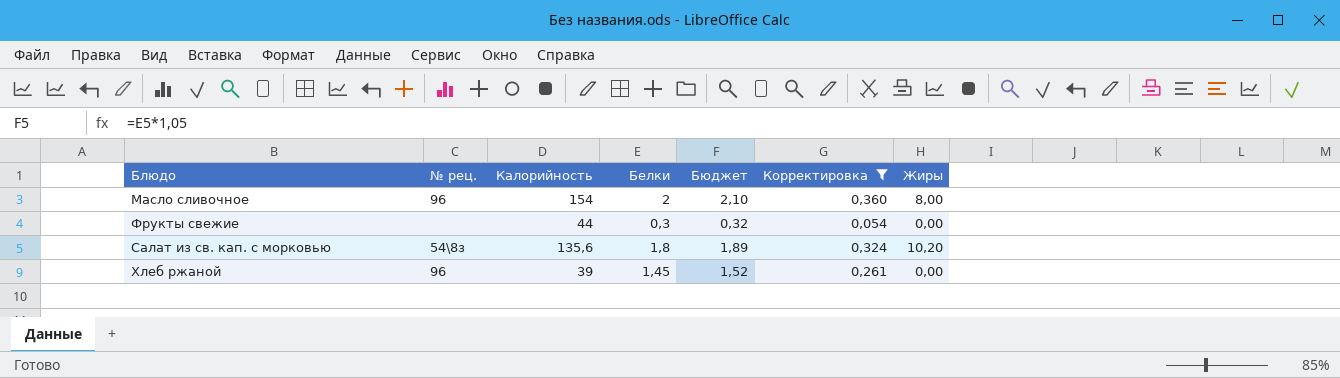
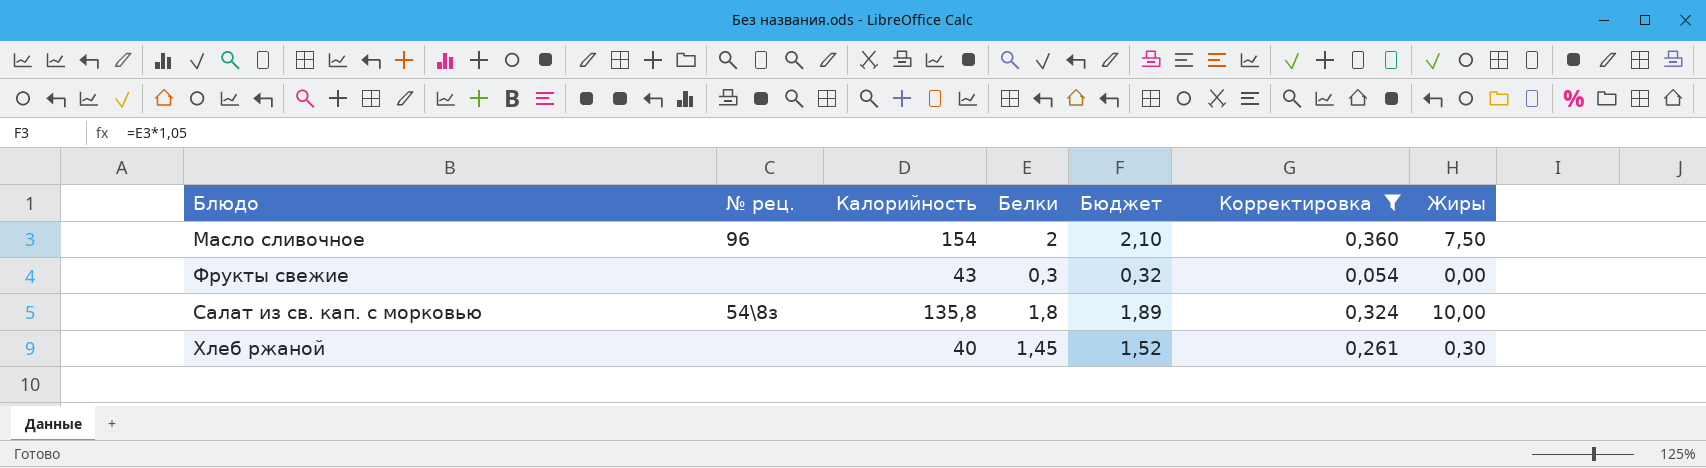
Масло сливочное | Жиры: 8,00 -> 7,50
Фрукты свежие | Калорийность: 44 -> 43
Салат из св. кап. с морковью | Калорийность: 135,6 -> 135,8
Салат из св. кап. с морковью | Жиры: 10,20 -> 10,00
Хлеб ржаной | № рец.: 96 -> none
Хлеб ржаной | Калорийность: 39 -> 40
Хлеб ржаной | Жиры: 0,00 -> 0,30

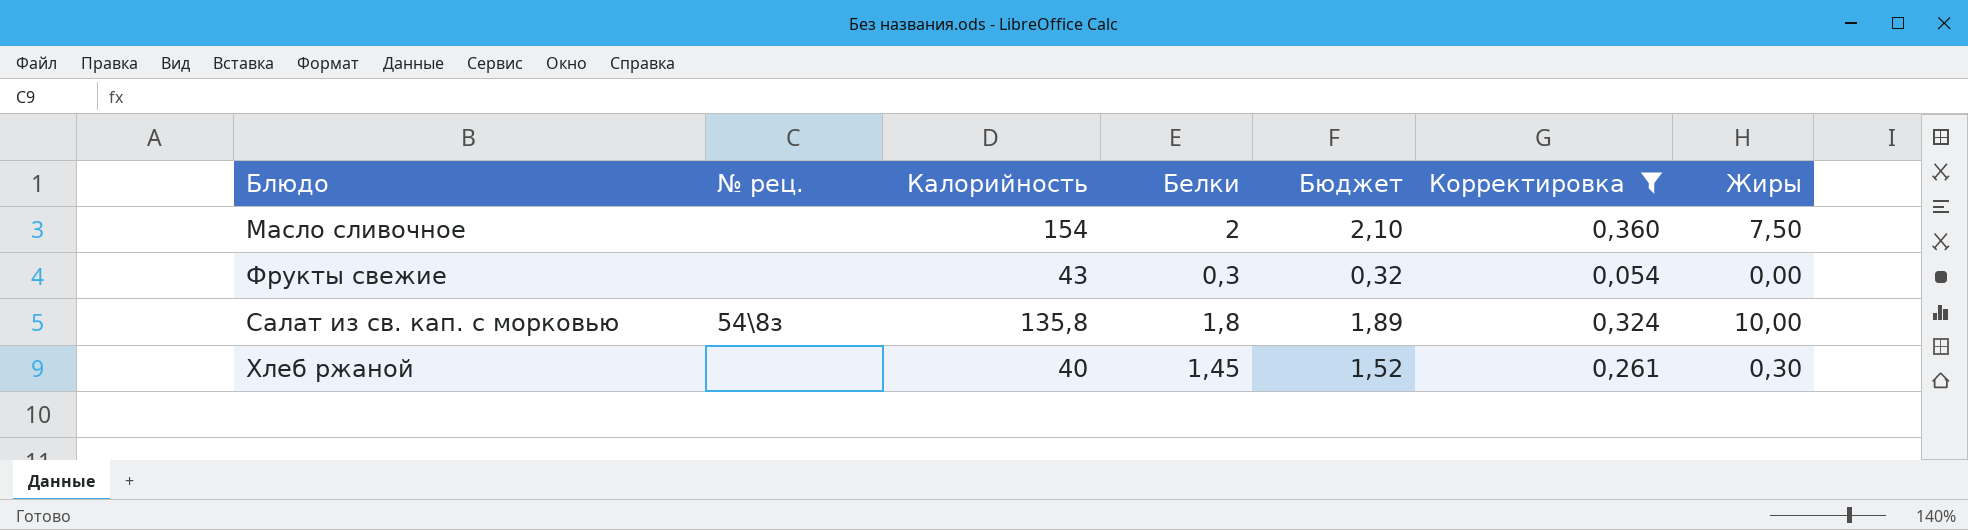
Масло сливочное | № рец.: 96 -> none

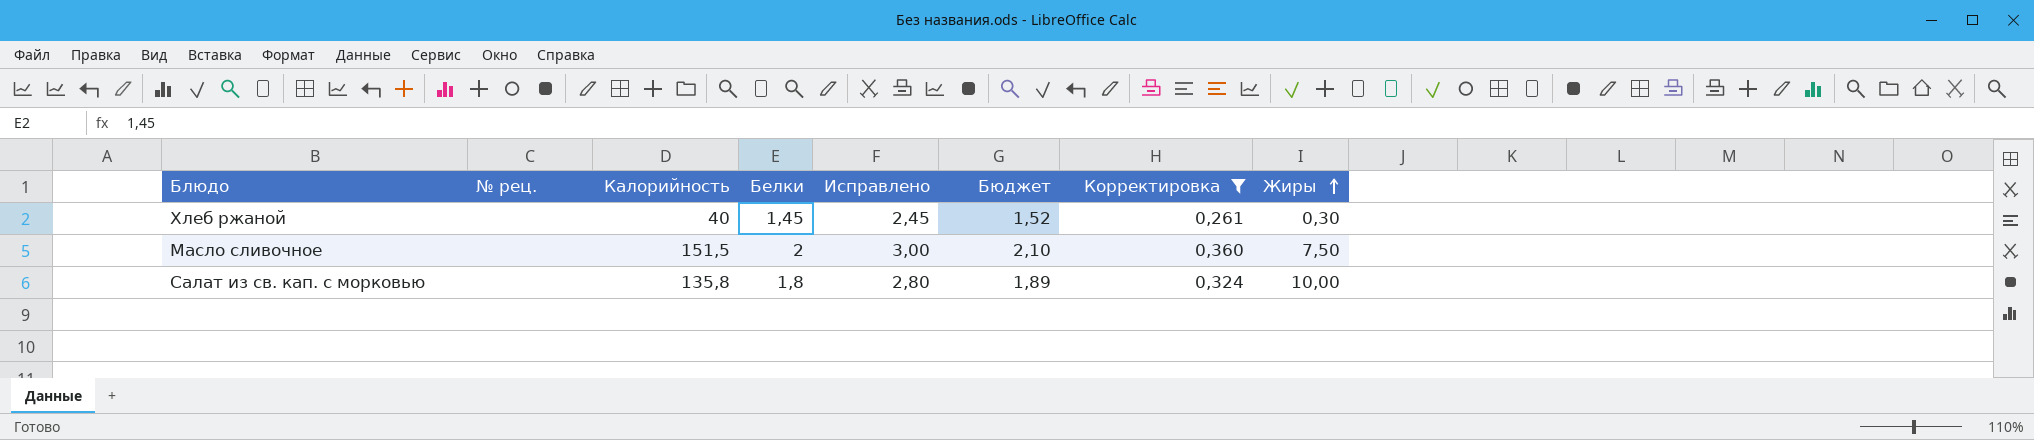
row order: none -> Жиры ascending
column Исправлено | formula: none -> [Белки] + 1
row Фрукты свежие: none | 43 | 0,3 | 0,32 | 0,054 | 0,00 -> none
Масло сливочное | Калорийность: 154 -> 151,5
Салат из св. кап. с морковью | № рец.: 54\8з -> none

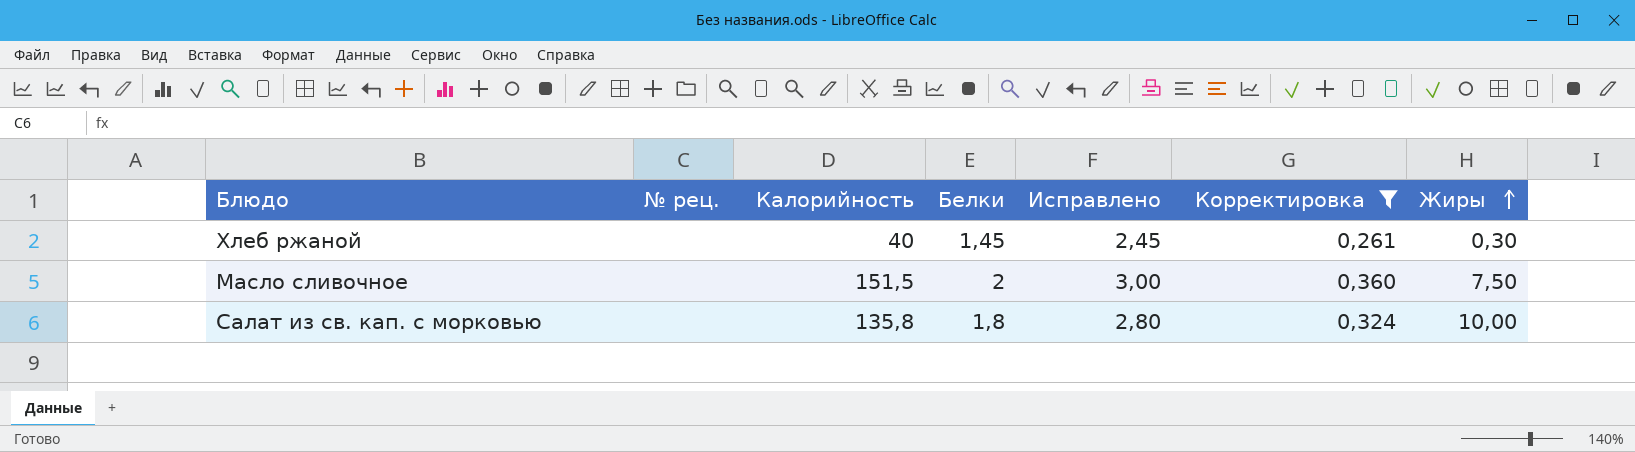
column Бюджет | formula: [Белки] * 1,05 -> none

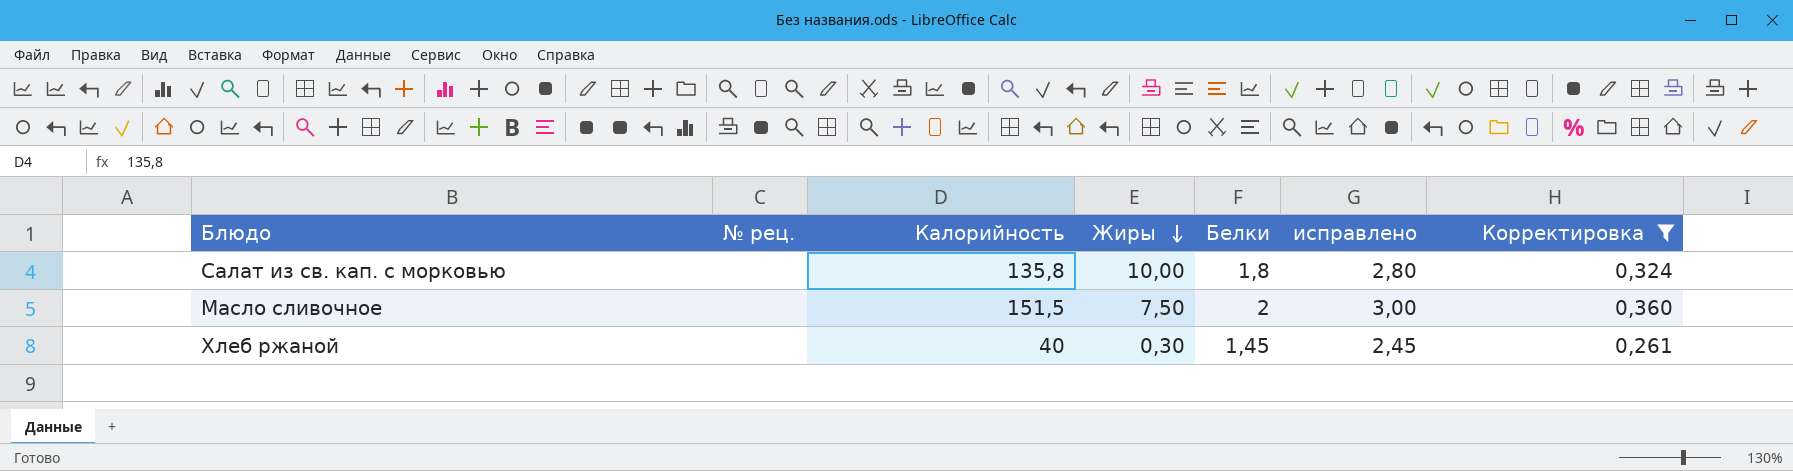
row order: Жиры ascending -> Жиры descending
column Жиры | position: 7 -> 4
column name: Исправлено -> исправлено

